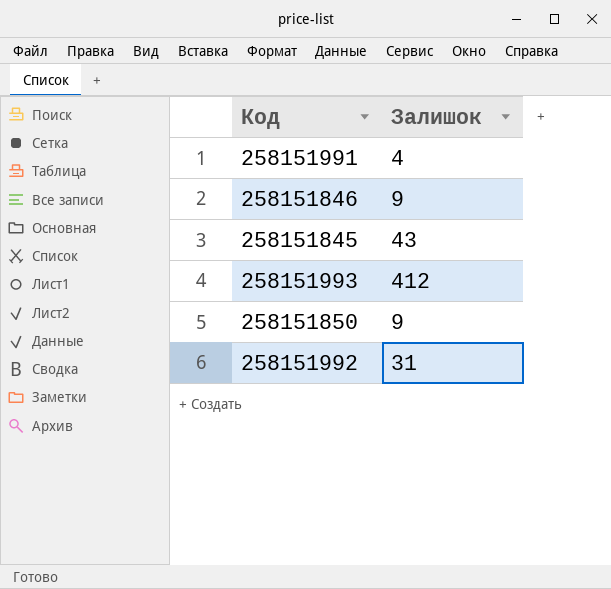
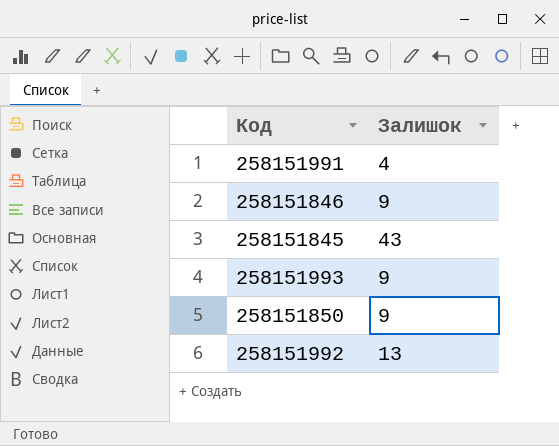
258151993 | Залишок: 412 -> 9
258151992 | Залишок: 31 -> 13

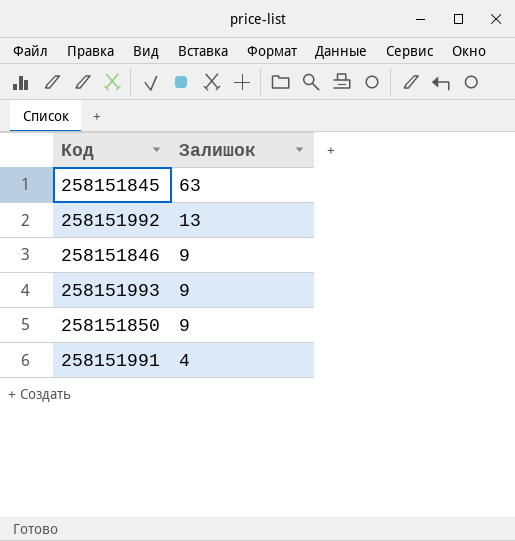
row order: none -> Залишок descending
258151845 | Залишок: 43 -> 63

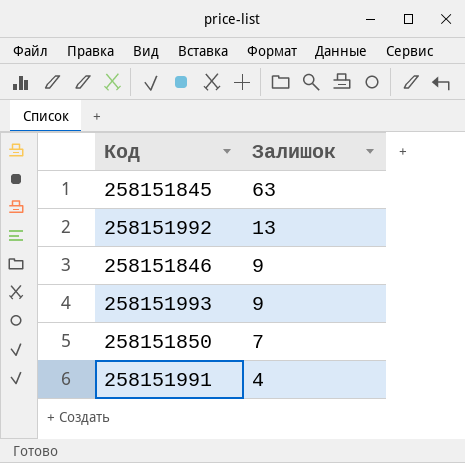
258151850 | Залишок: 9 -> 7

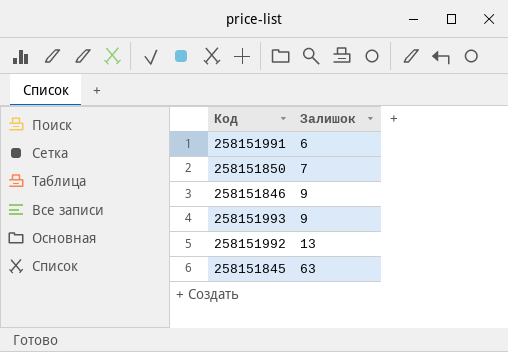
row order: Залишок descending -> Залишок ascending
258151991 | Залишок: 4 -> 6

